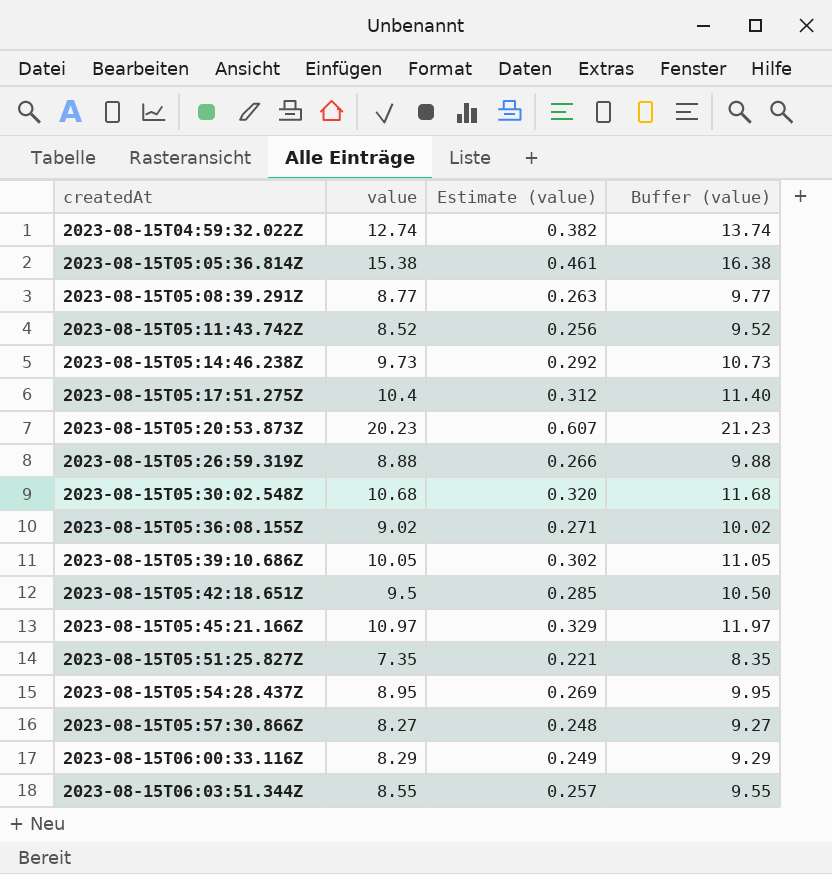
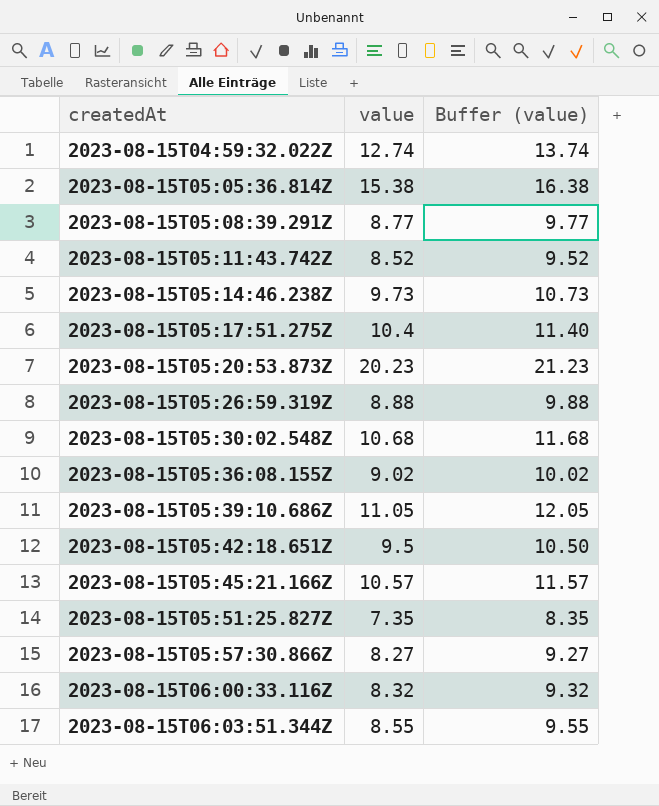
column Estimate (value) | formula: [value] * 0.03 -> none
row 2023-08-15T05:54:28.437Z: 8.95 | 0.269 | 9.95 -> none
2023-08-15T05:39:10.686Z | value: 10.05 -> 11.05
2023-08-15T05:39:10.686Z | Buffer (value): 11.05 -> 12.05
2023-08-15T05:45:21.166Z | value: 10.97 -> 10.57
2023-08-15T05:45:21.166Z | Buffer (value): 11.97 -> 11.57
2023-08-15T06:00:33.116Z | value: 8.29 -> 8.32
2023-08-15T06:00:33.116Z | Buffer (value): 9.29 -> 9.32

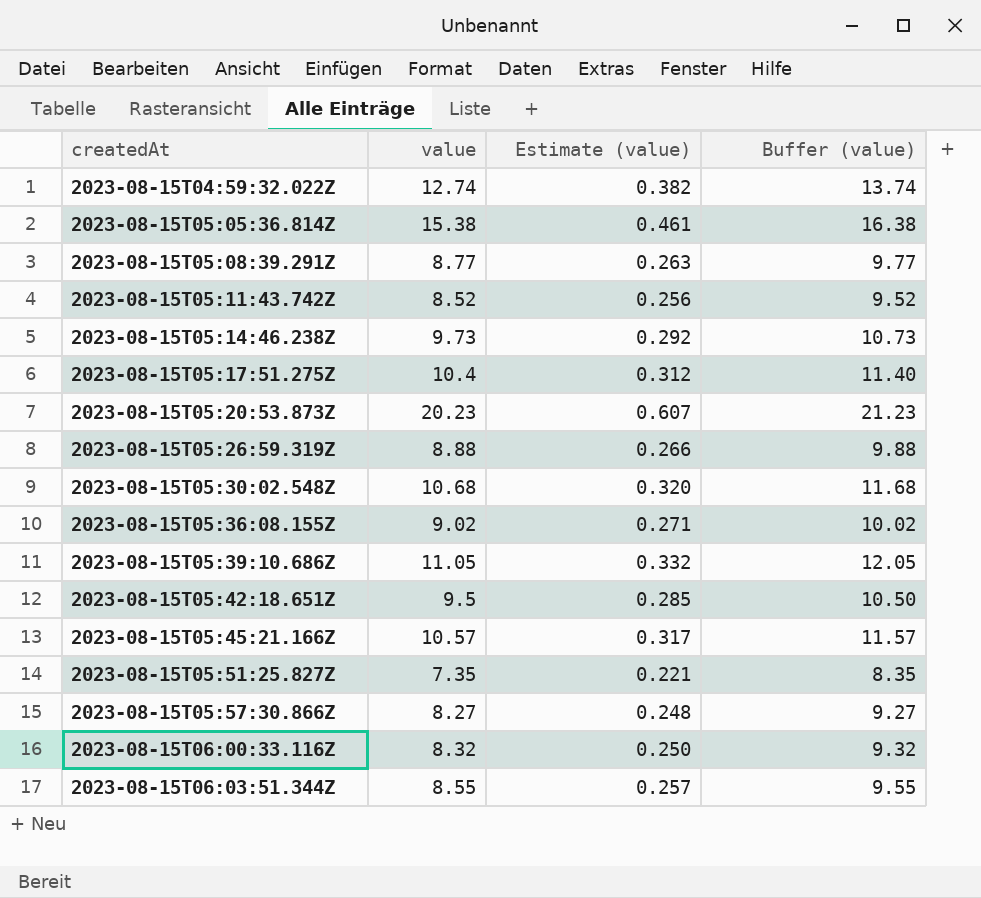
column Estimate (value) | formula: none -> [value] * 0.03

